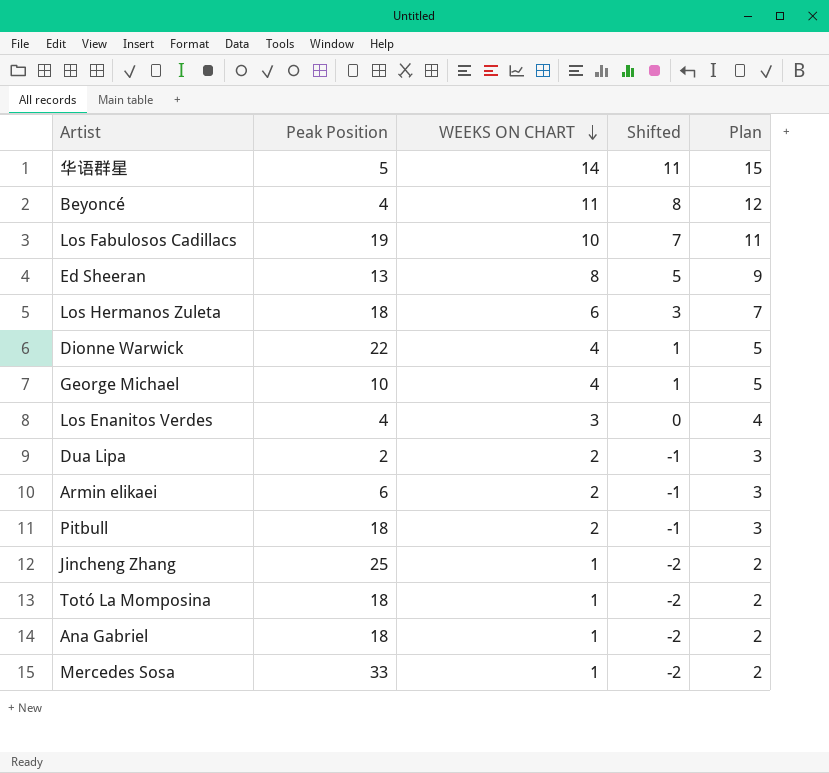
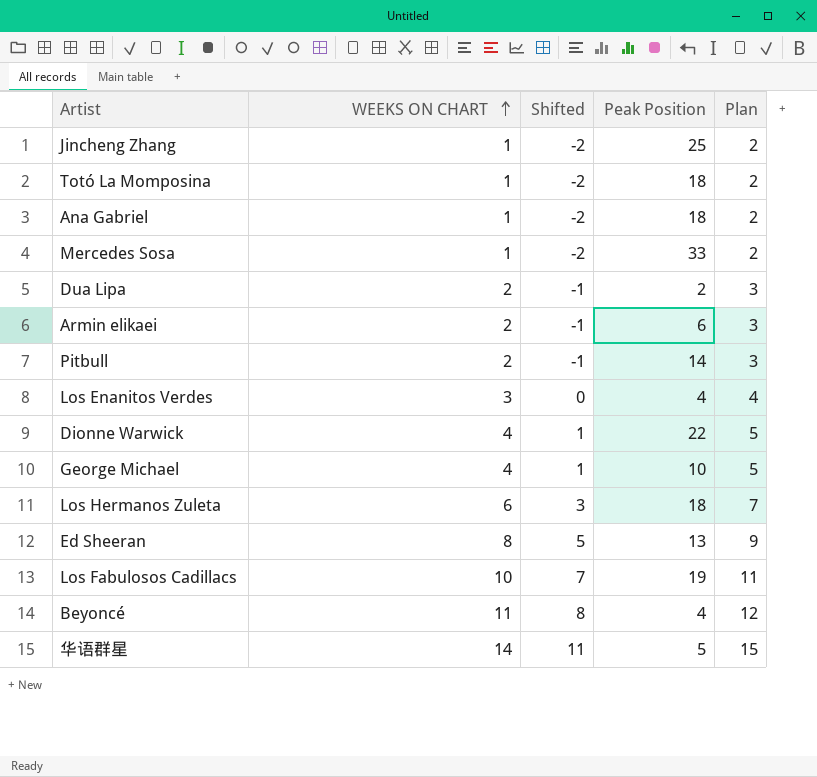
row order: WEEKS ON CHART descending -> WEEKS ON CHART ascending
column Peak Position | position: 2 -> 4
Pitbull | Peak Position: 18 -> 14

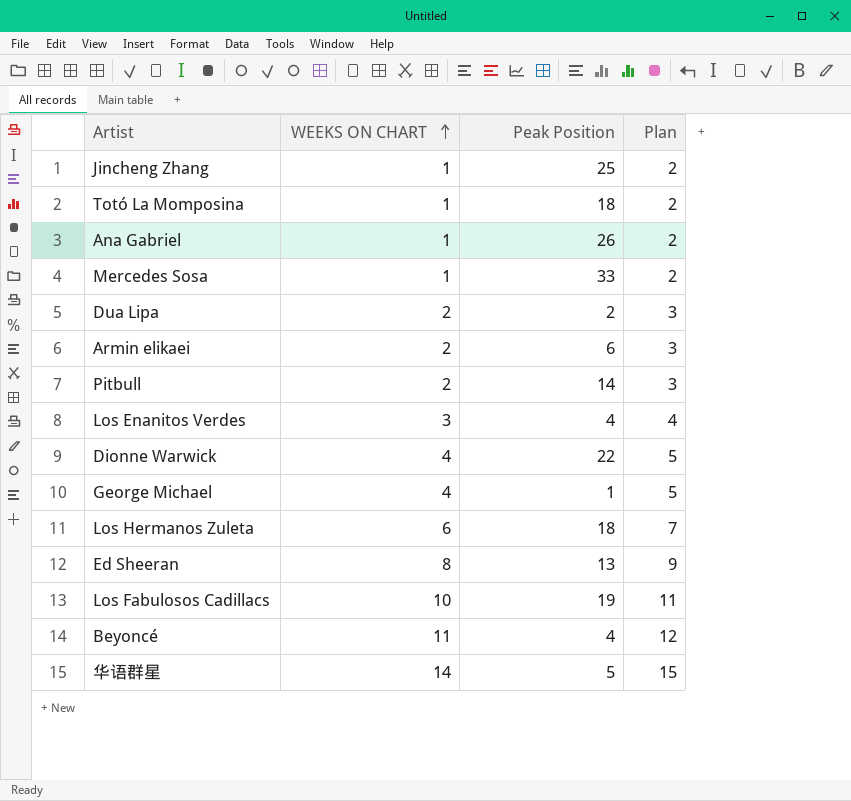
column Shifted | formula: [WEEKS ON CHART] - 3 -> none
Ana Gabriel | Peak Position: 18 -> 26
George Michael | Peak Position: 10 -> 1

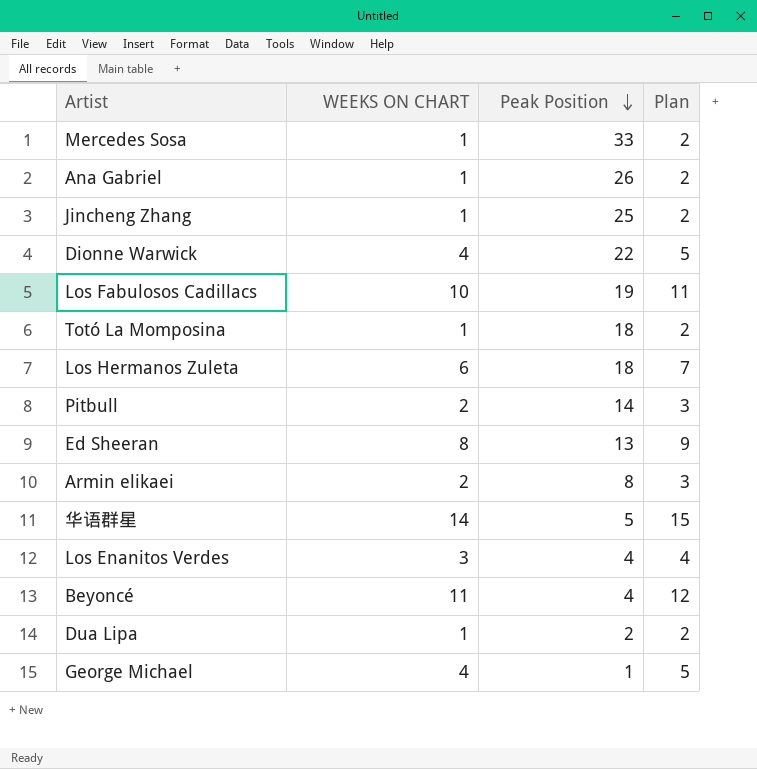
row order: WEEKS ON CHART ascending -> Peak Position descending
Armin elikaei | Peak Position: 6 -> 8
Dua Lipa | WEEKS ON CHART: 2 -> 1
Dua Lipa | Plan: 3 -> 2

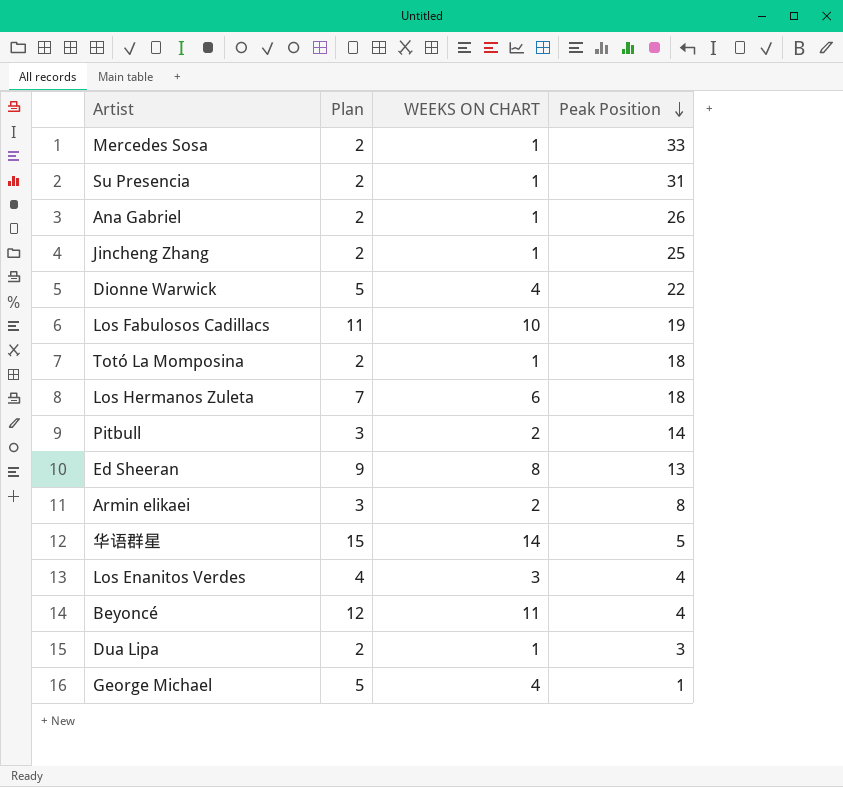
column Plan | position: 4 -> 2
row Su Presencia: none -> 2 | 1 | 31
Dua Lipa | Peak Position: 2 -> 3

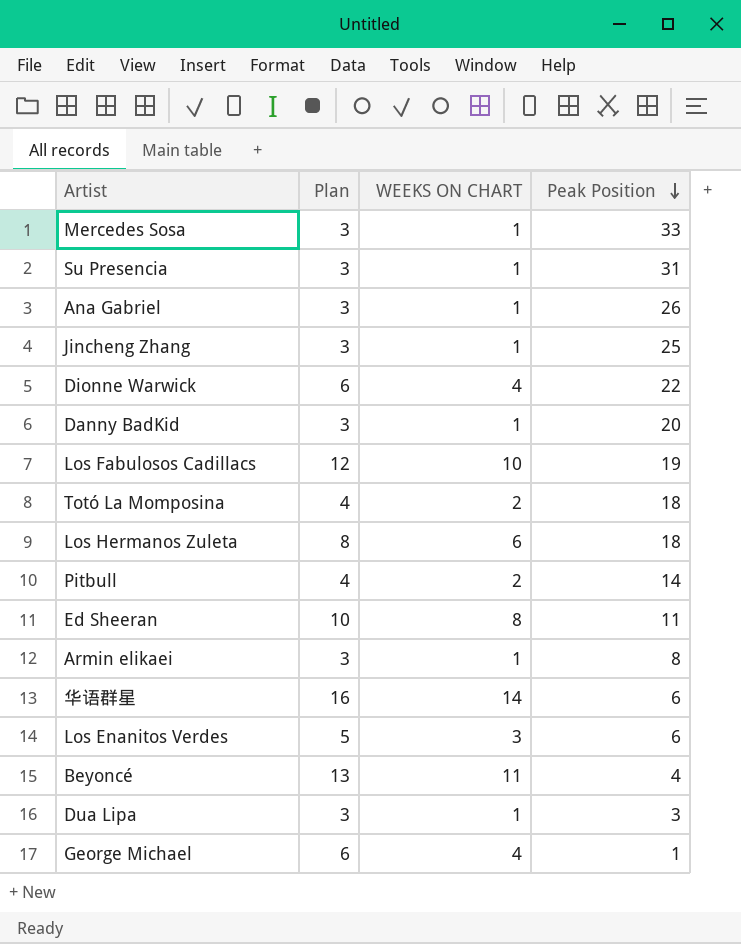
column Plan | formula: [WEEKS ON CHART] + 1 -> [WEEKS ON CHART] + 2
row Danny BadKid: none -> 3 | 1 | 20
Totó La Momposina | WEEKS ON CHART: 1 -> 2
Ed Sheeran | Peak Position: 13 -> 11
Armin elikaei | WEEKS ON CHART: 2 -> 1
华语群星 | Peak Position: 5 -> 6
Los Enanitos Verdes | Peak Position: 4 -> 6

